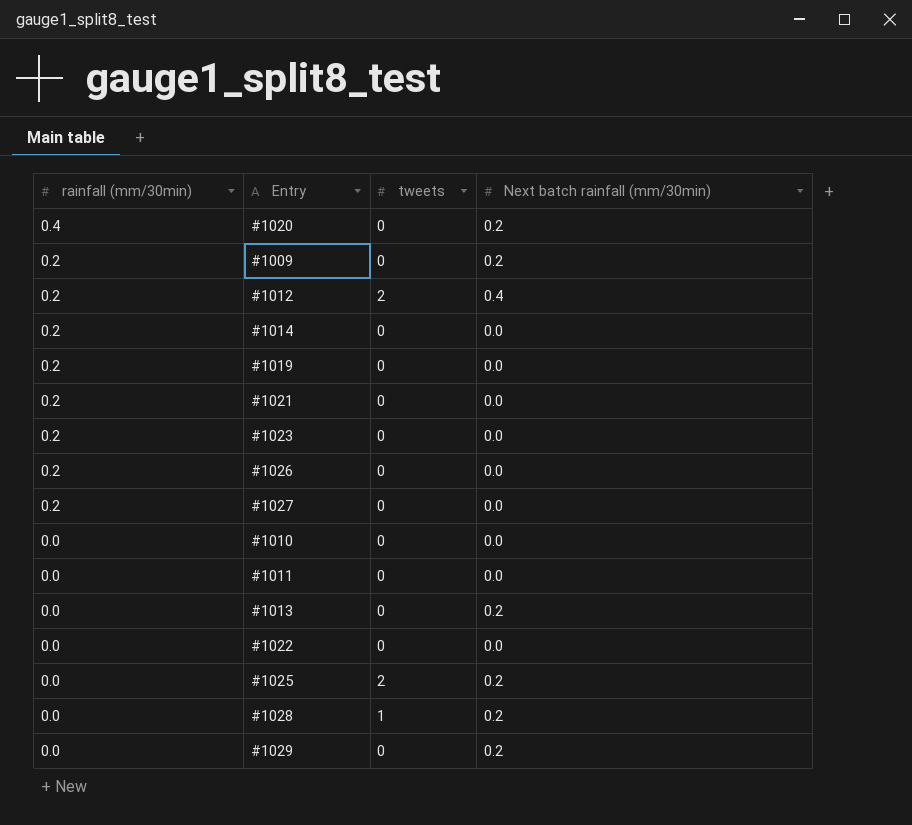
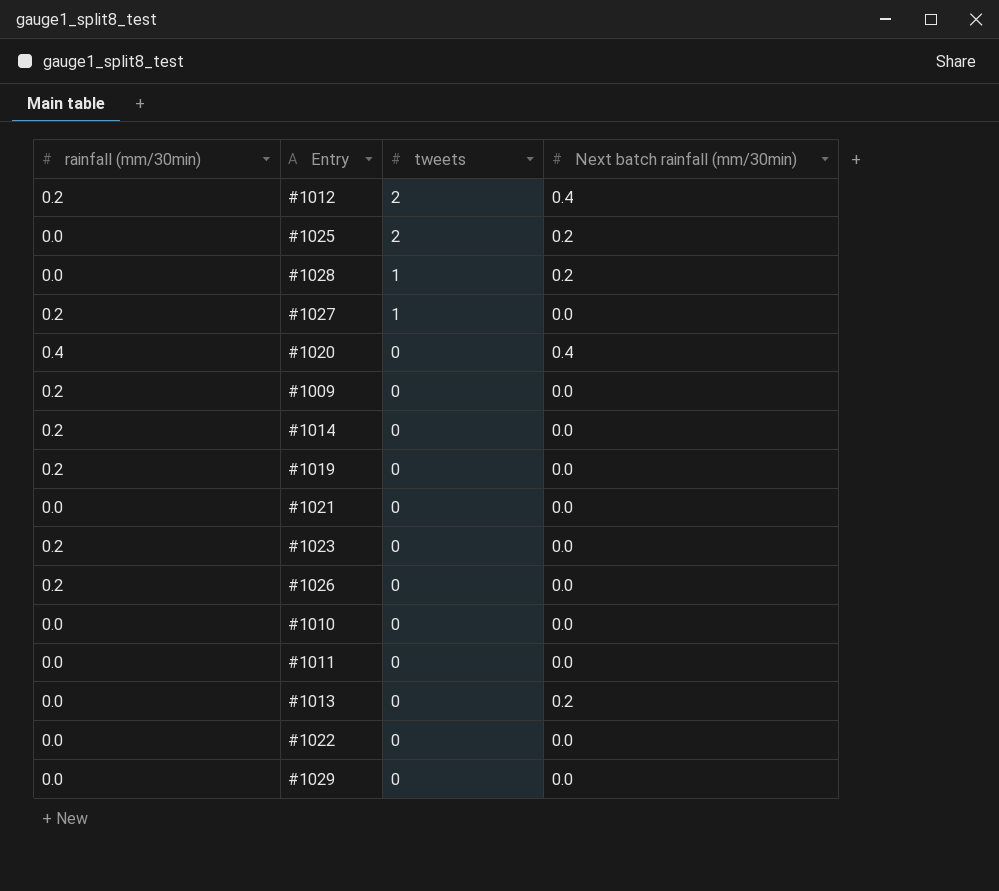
row order: rainfall (mm/30min) descending -> tweets descending
#1027 | tweets: 0 -> 1
#1020 | Next batch rainfall (mm/30min): 0.2 -> 0.4
#1009 | Next batch rainfall (mm/30min): 0.2 -> 0.0
#1021 | rainfall (mm/30min): 0.2 -> 0.0
#1029 | Next batch rainfall (mm/30min): 0.2 -> 0.0

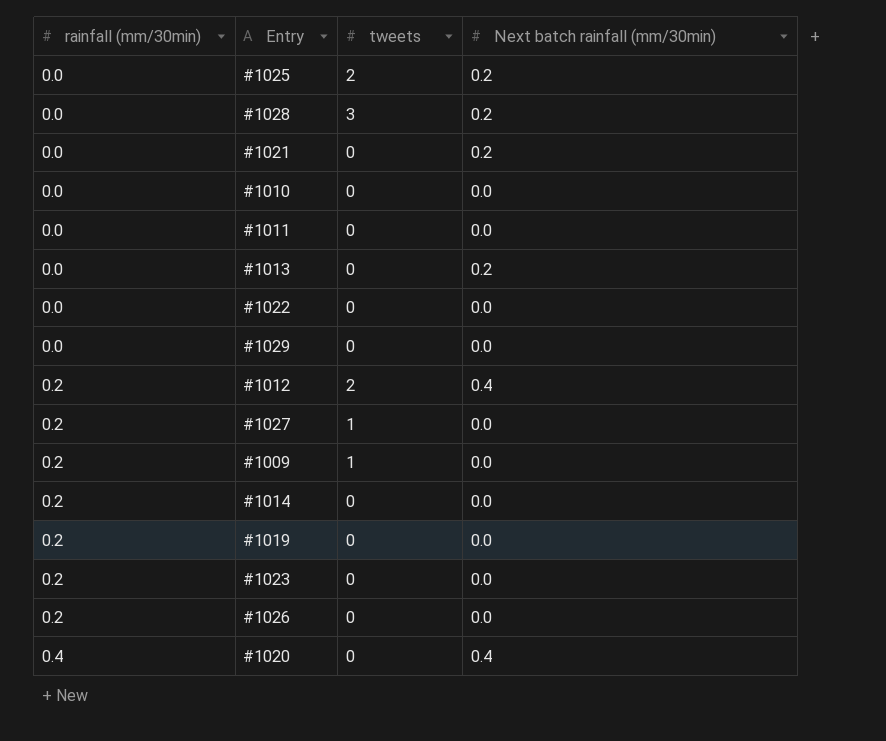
row order: tweets descending -> rainfall (mm/30min) ascending
#1028 | tweets: 1 -> 3
#1021 | Next batch rainfall (mm/30min): 0.0 -> 0.2
#1009 | tweets: 0 -> 1

